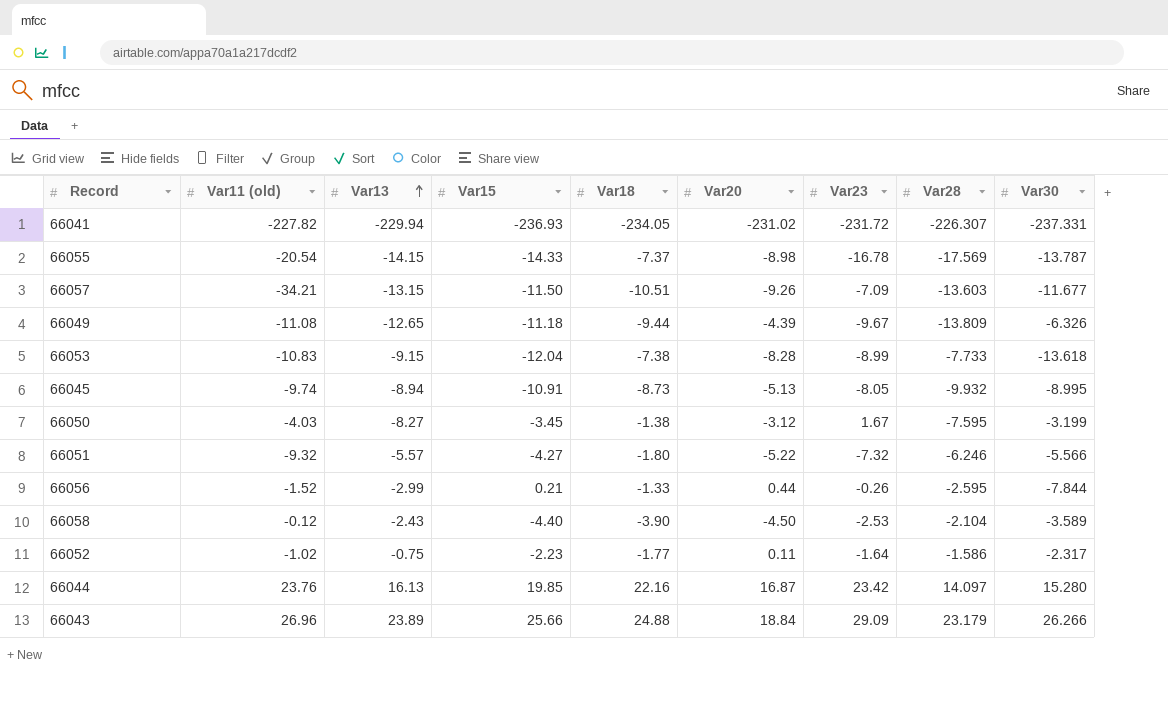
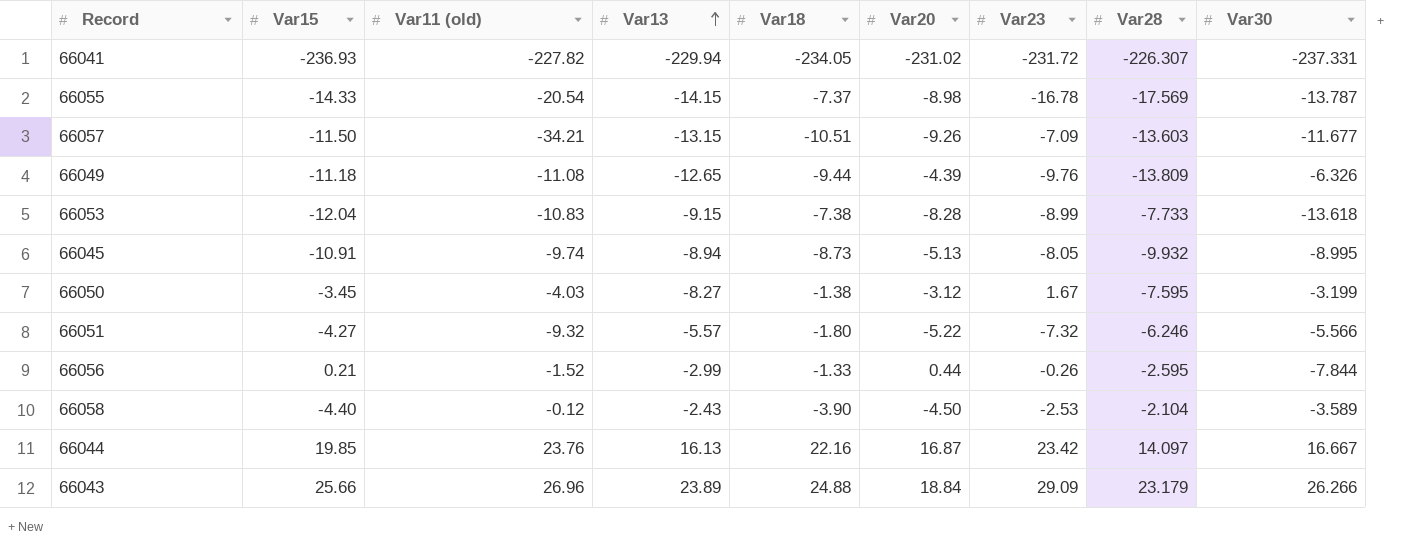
column Var15 | position: 4 -> 2
row 66052: -1.02 | -0.75 | -2.23 | -1.77 | 0.11 | -1.64 | -1.586 | -2.317 -> none
66049 | Var23: -9.67 -> -9.76
66044 | Var30: 15.280 -> 16.667

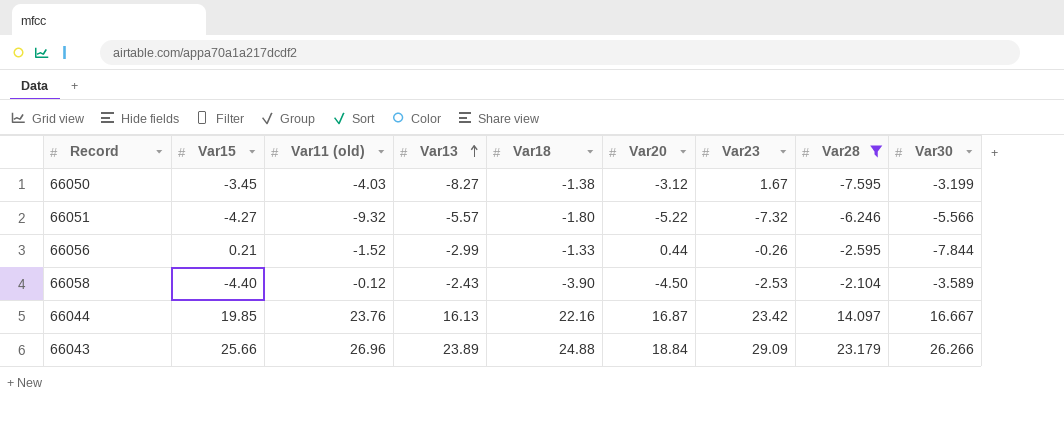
filter: none -> Var28 >= -7.595

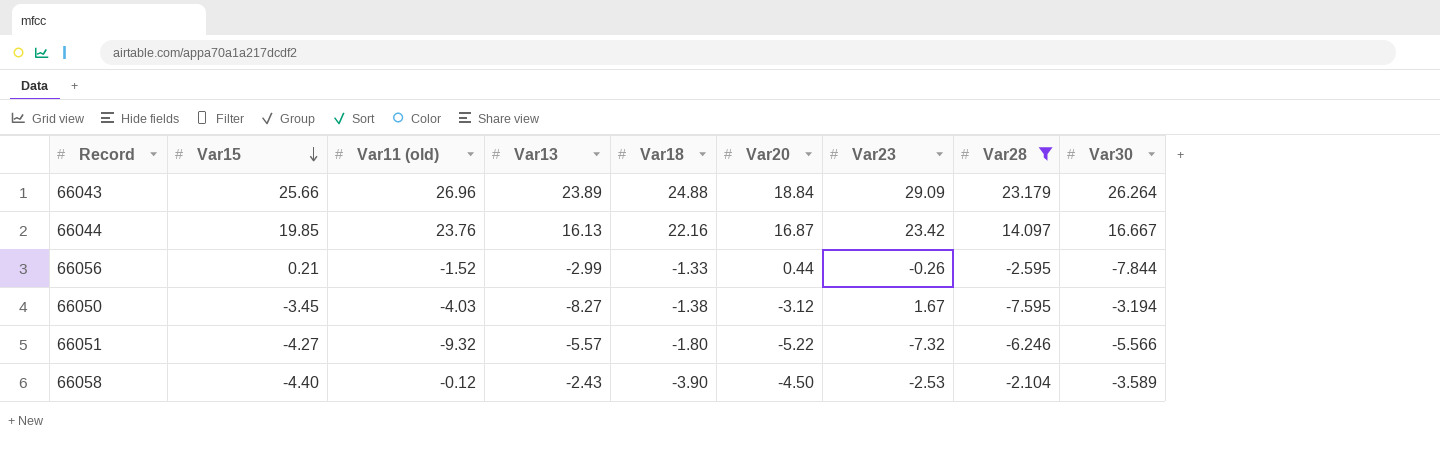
row order: Var13 ascending -> Var15 descending
66043 | Var30: 26.266 -> 26.264
66050 | Var30: -3.199 -> -3.194

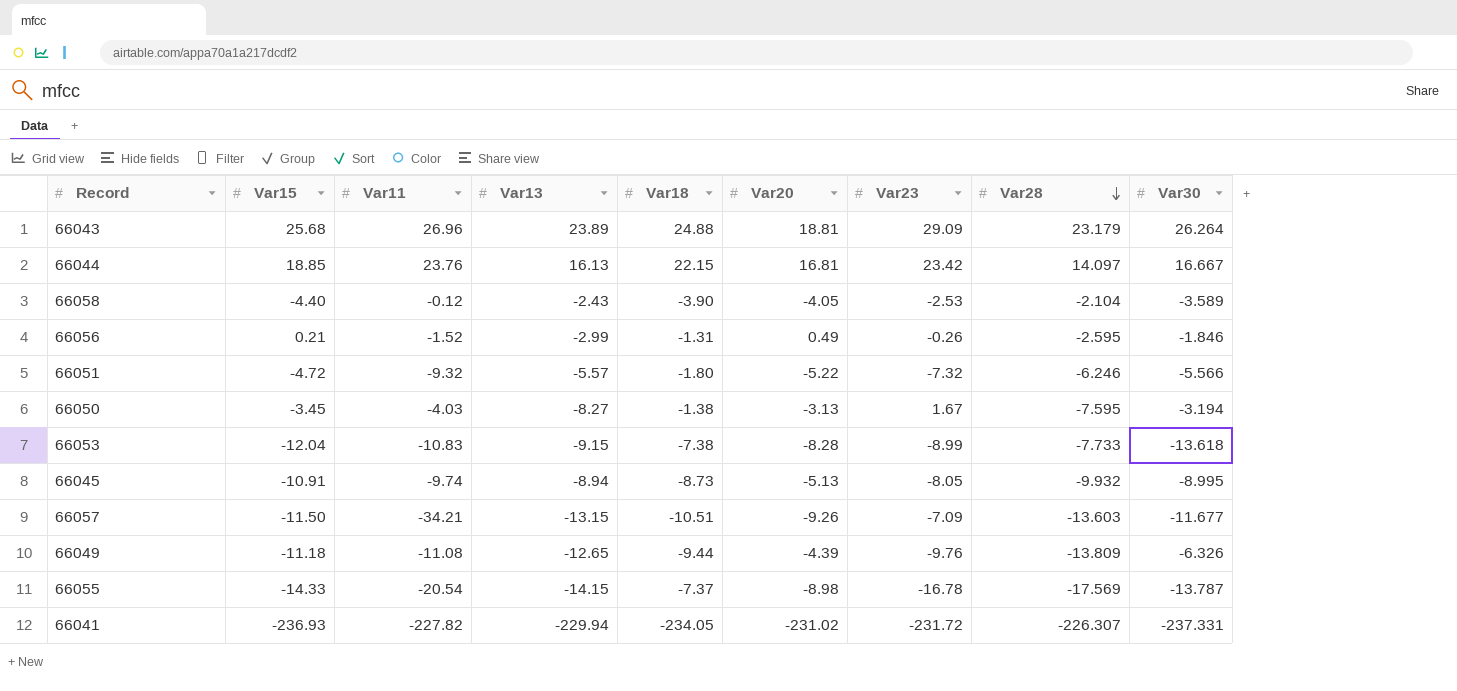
filter: Var28 >= -7.595 -> none
row order: Var15 descending -> Var28 descending
column name: Var11 (old) -> Var11
66043 | Var15: 25.66 -> 25.68
66043 | Var20: 18.84 -> 18.81
66044 | Var15: 19.85 -> 18.85
66044 | Var18: 22.16 -> 22.15
66044 | Var20: 16.87 -> 16.81
66058 | Var20: -4.50 -> -4.05
66056 | Var18: -1.33 -> -1.31
66056 | Var20: 0.44 -> 0.49
66056 | Var30: -7.844 -> -1.846
66051 | Var15: -4.27 -> -4.72
66050 | Var20: -3.12 -> -3.13

